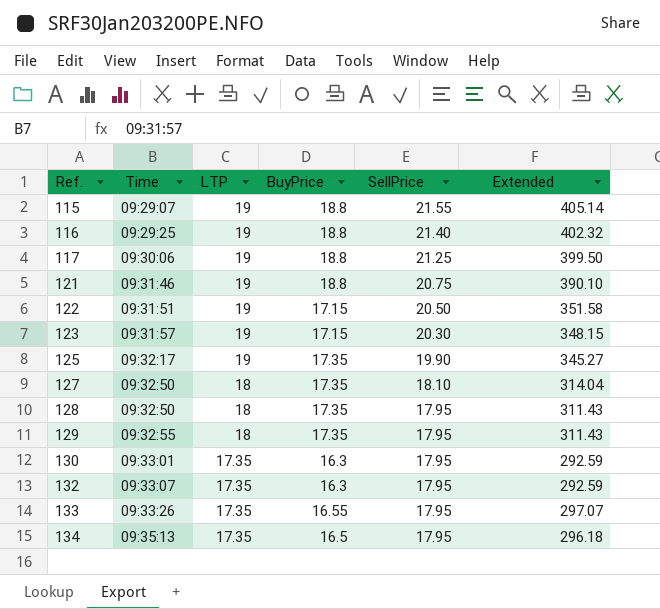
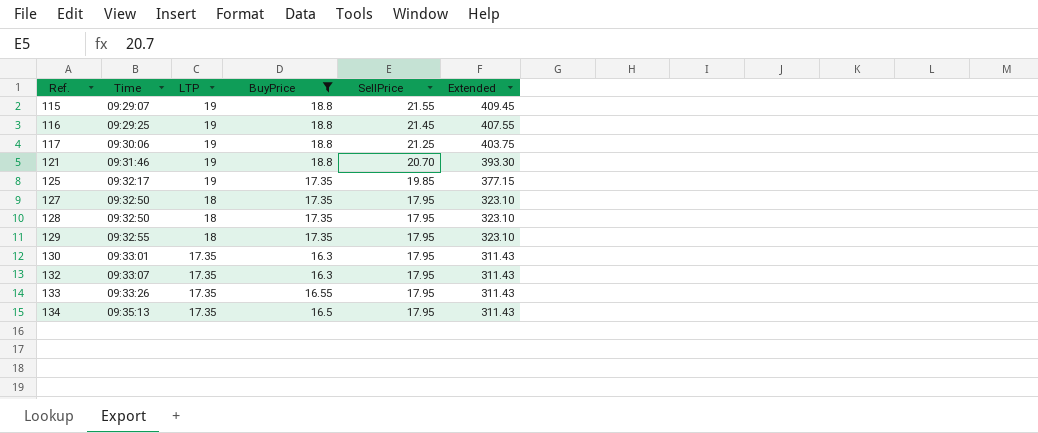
filter: none -> BuyPrice != 17.15
column Extended | formula: [BuyPrice] * [SellPrice] -> [LTP] * [SellPrice]
116 | SellPrice: 21.40 -> 21.45
121 | SellPrice: 20.75 -> 20.70
125 | SellPrice: 19.90 -> 19.85
127 | SellPrice: 18.10 -> 17.95

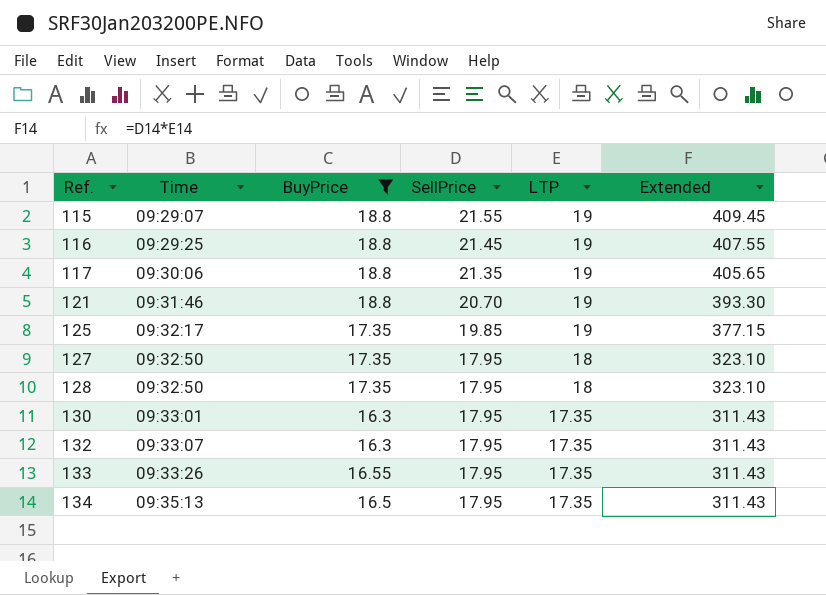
column LTP | position: 3 -> 5
row 129: 09:32:55 | 18 | 17.35 | 17.95 | 323.10 -> none
117 | SellPrice: 21.25 -> 21.35
117 | Extended: 403.75 -> 405.65

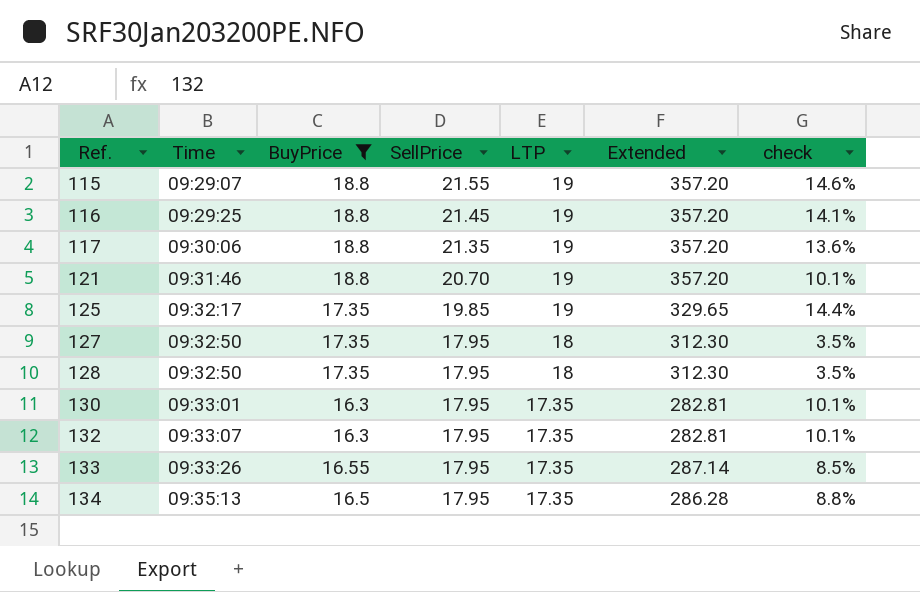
column Extended | formula: [SellPrice] * [LTP] -> [BuyPrice] * [LTP]
column check | formula: none -> ([SellPrice] - [BuyPrice]) / [BuyPrice]

